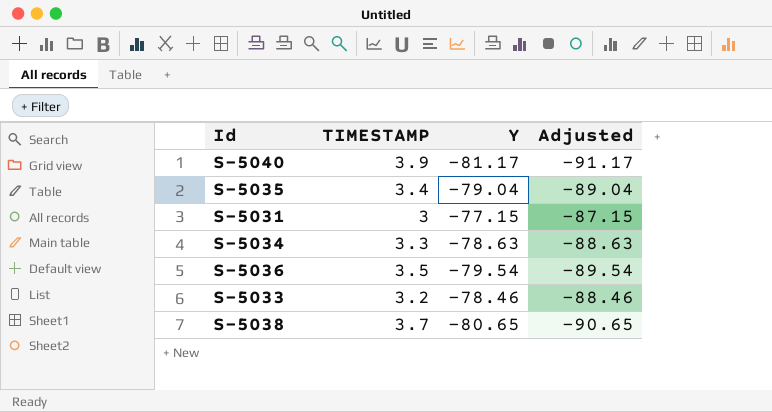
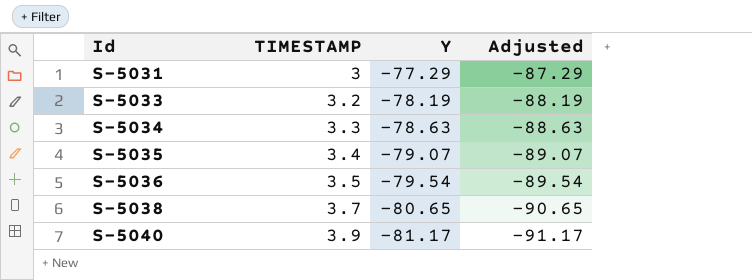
row order: none -> Id ascending
S-5031 | Y: -77.15 -> -77.29
S-5031 | Adjusted: -87.15 -> -87.29
S-5033 | Y: -78.46 -> -78.19
S-5033 | Adjusted: -88.46 -> -88.19
S-5035 | Y: -79.04 -> -79.07
S-5035 | Adjusted: -89.04 -> -89.07

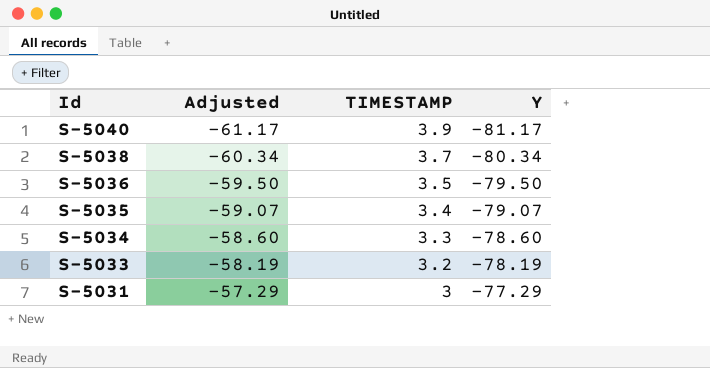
row order: Id ascending -> Id descending
column Adjusted | formula: [Y] - 10 -> [Y] + 20
column Adjusted | position: 4 -> 2
S-5038 | Y: -80.65 -> -80.34
S-5036 | Y: -79.54 -> -79.50
S-5034 | Y: -78.63 -> -78.60

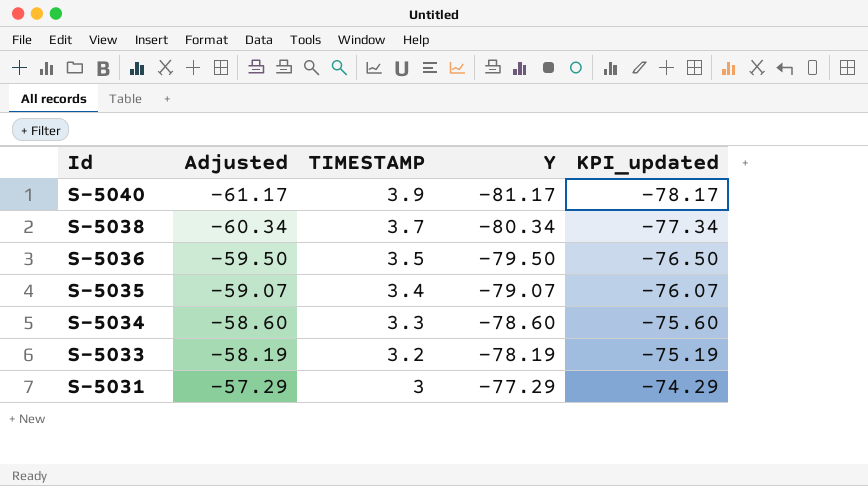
column KPI_updated | formula: none -> [Y] + 3

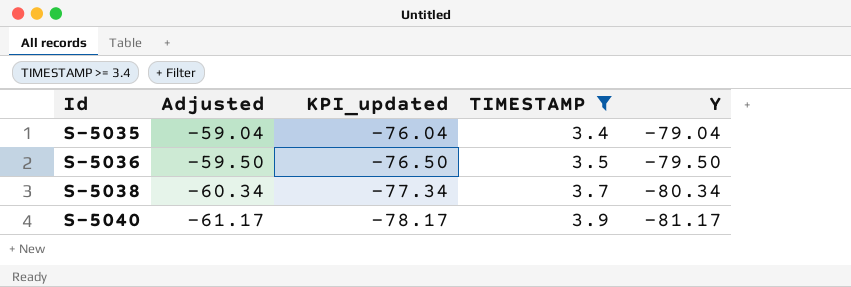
filter: none -> TIMESTAMP >= 3.4
row order: Id descending -> Id ascending
column KPI_updated | position: 5 -> 3
S-5035 | Adjusted: -59.07 -> -59.04
S-5035 | KPI_updated: -76.07 -> -76.04
S-5035 | Y: -79.07 -> -79.04

